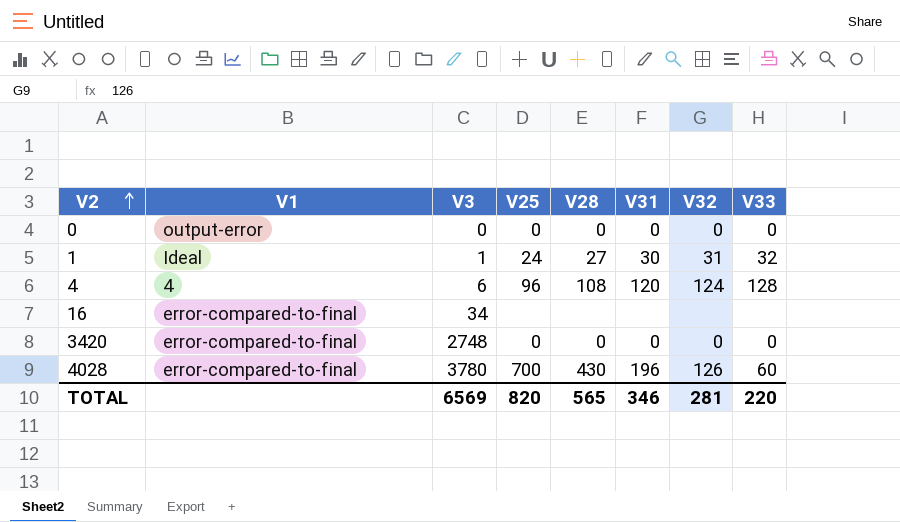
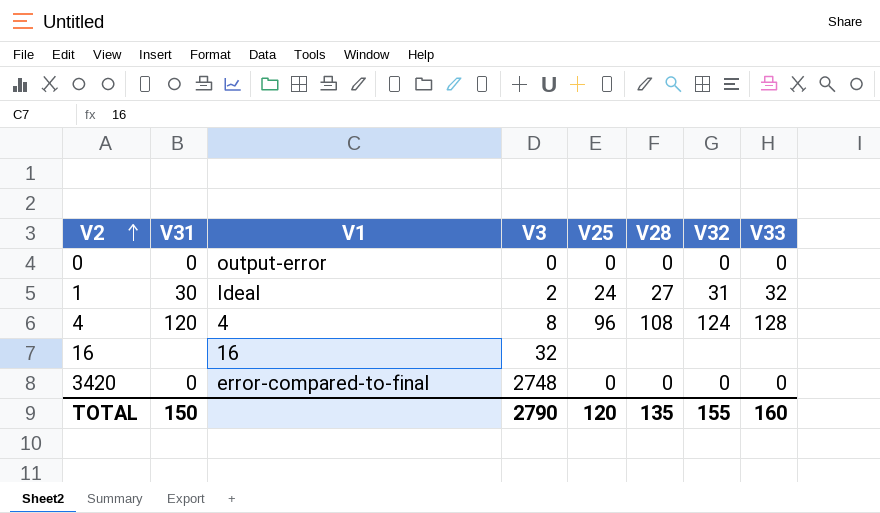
column V31 | position: 6 -> 2
row 4028: error-compared-to-final | 3780 | 700 | 430 | 196 | 126 | 60 -> none
1 | V3: 1 -> 2
4 | V3: 6 -> 8
16 | V1: error-compared-to-final -> 16
16 | V3: 34 -> 32
TOTAL | V31: 346 -> 150
TOTAL | V3: 6569 -> 2790
TOTAL | V25: 820 -> 120
TOTAL | V28: 565 -> 135
TOTAL | V32: 281 -> 155
TOTAL | V33: 220 -> 160

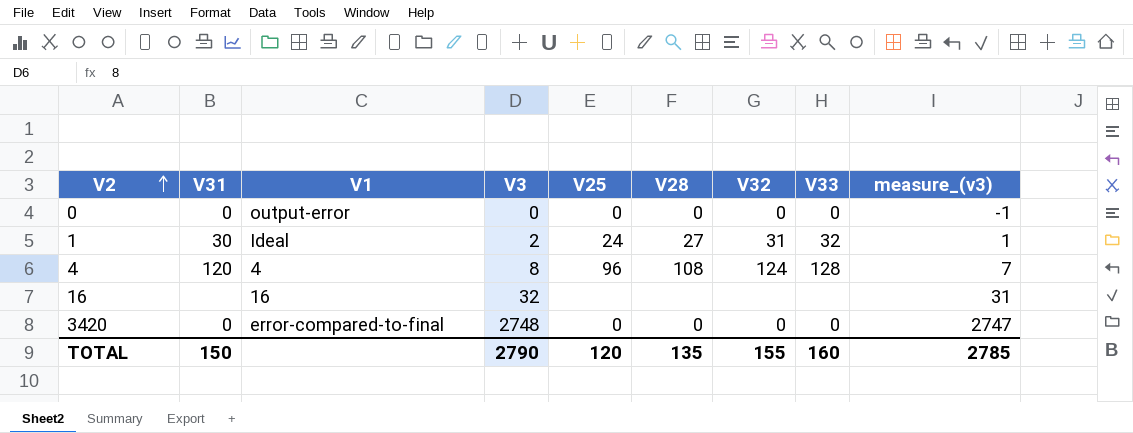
column measure_(v3) | formula: none -> [V3] - 1

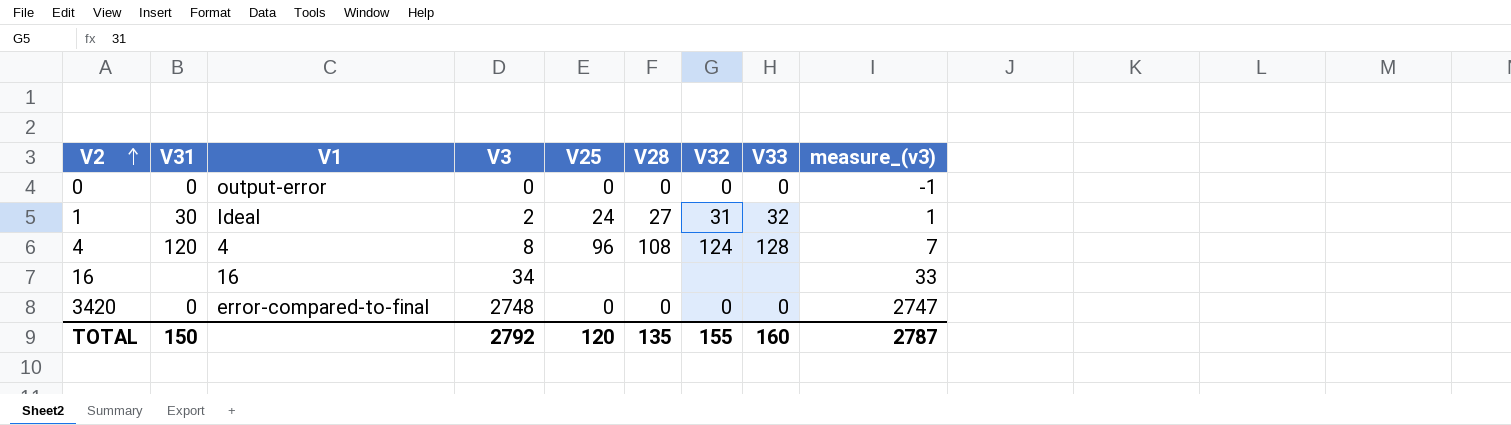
16 | V3: 32 -> 34
16 | measure_(v3): 31 -> 33
TOTAL | V3: 2790 -> 2792
TOTAL | measure_(v3): 2785 -> 2787

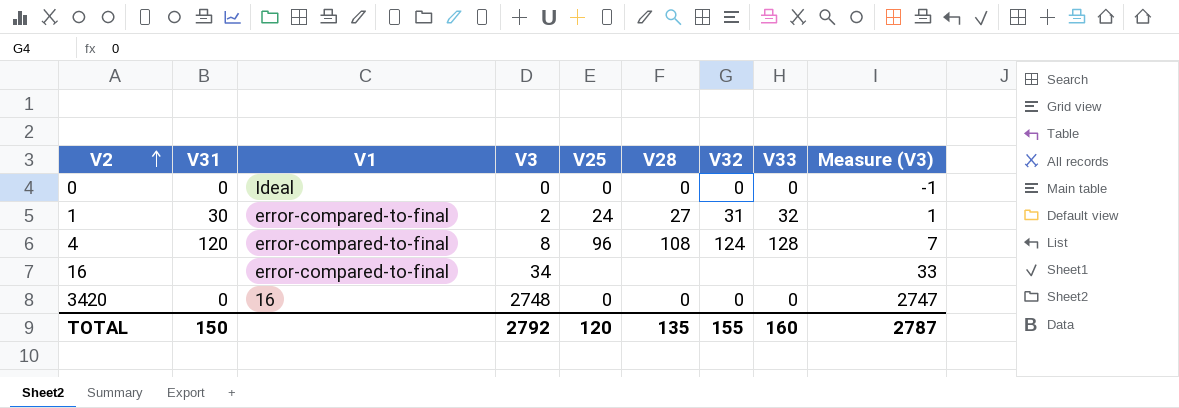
column name: measure_(v3) -> Measure (V3)
0 | V1: output-error -> Ideal
1 | V1: Ideal -> error-compared-to-final
4 | V1: 4 -> error-compared-to-final
16 | V1: 16 -> error-compared-to-final
3420 | V1: error-compared-to-final -> 16

